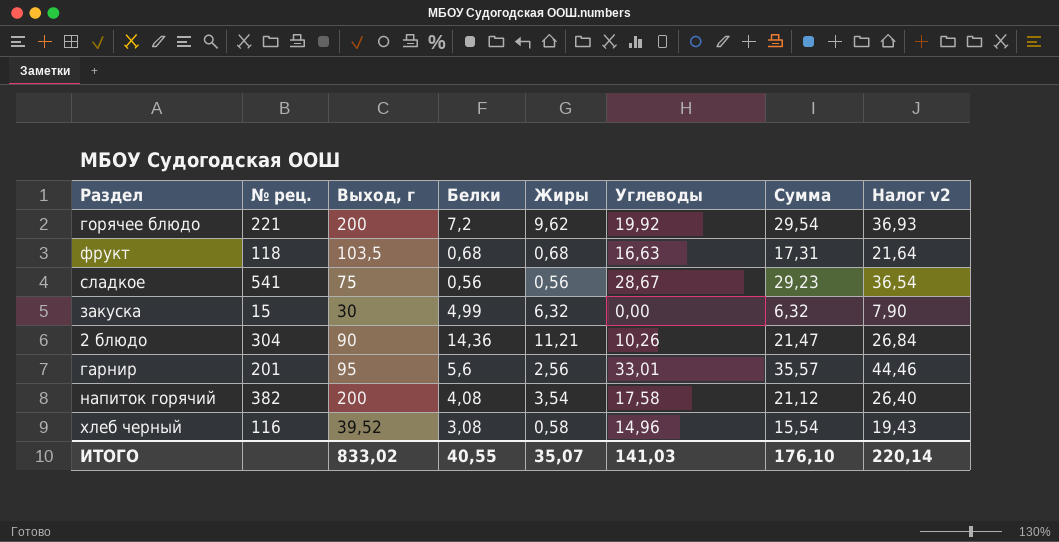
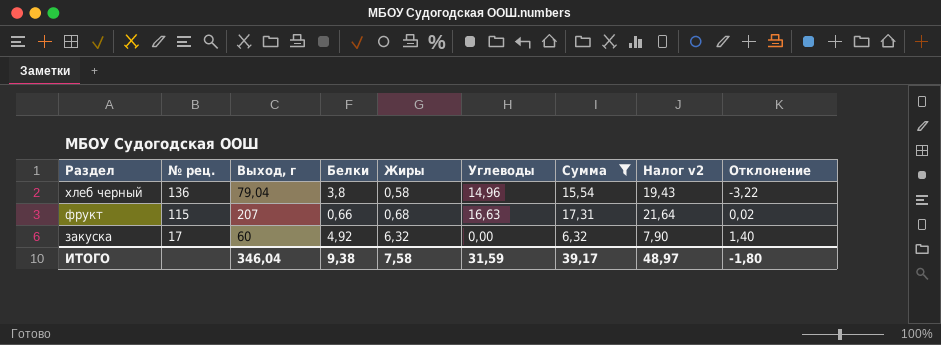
filter: none -> Сумма <= 17,31
row order: none -> Раздел descending
column Отклонение | formula: none -> [Жиры] - [Белки]
хлеб черный | № рец.: 116 -> 136
хлеб черный | Выход, г: 39,52 -> 79,04
хлеб черный | Белки: 3,08 -> 3,8
фрукт | № рец.: 118 -> 115
фрукт | Выход, г: 103,5 -> 207
фрукт | Белки: 0,68 -> 0,66
закуска | № рец.: 15 -> 17
закуска | Выход, г: 30 -> 60
закуска | Белки: 4,99 -> 4,92
ИТОГО | Выход, г: 833,02 -> 346,04
ИТОГО | Белки: 40,55 -> 9,38
ИТОГО | Жиры: 35,07 -> 7,58
ИТОГО | Углеводы: 141,03 -> 31,59
ИТОГО | Сумма: 176,10 -> 39,17
ИТОГО | Налог v2: 220,14 -> 48,97

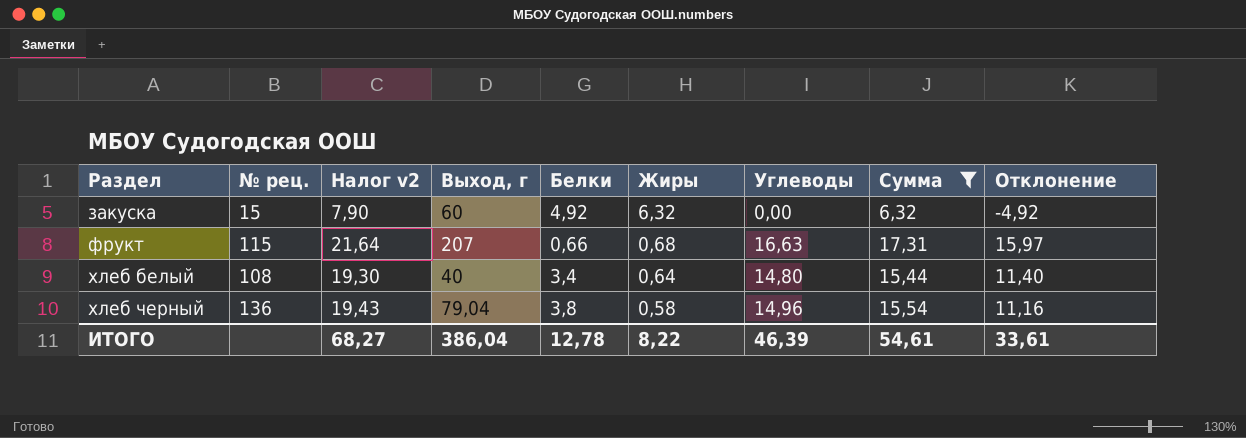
row order: Раздел descending -> Раздел ascending
column Налог v2 | position: 8 -> 3
column Отклонение | formula: [Жиры] - [Белки] -> [Углеводы] - [Белки]
закуска | № рец.: 17 -> 15
row хлеб белый: none -> 108 | 19,30 | 40 | 3,4 | 0,64 | 14,80 | 15,44 | 11,40
ИТОГО | Налог v2: 48,97 -> 68,27
ИТОГО | Выход, г: 346,04 -> 386,04
ИТОГО | Белки: 9,38 -> 12,78
ИТОГО | Жиры: 7,58 -> 8,22
ИТОГО | Углеводы: 31,59 -> 46,39
ИТОГО | Сумма: 39,17 -> 54,61
ИТОГО | Отклонение: -1,80 -> 33,61

